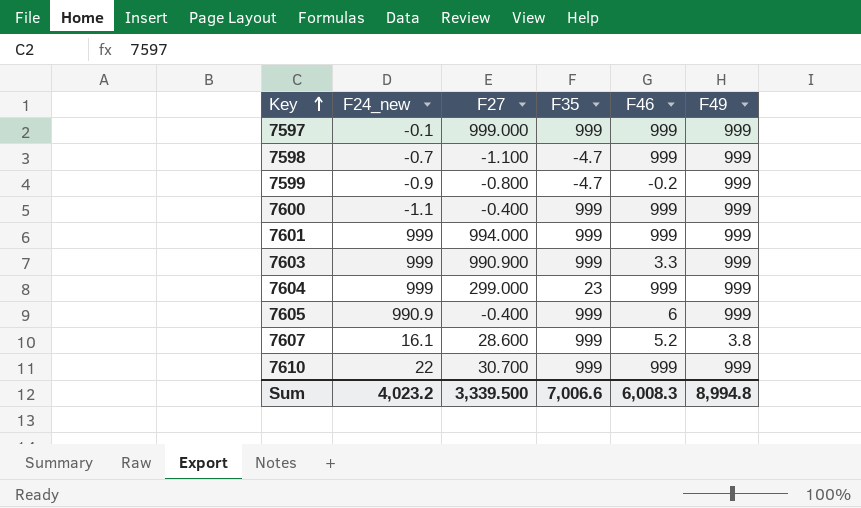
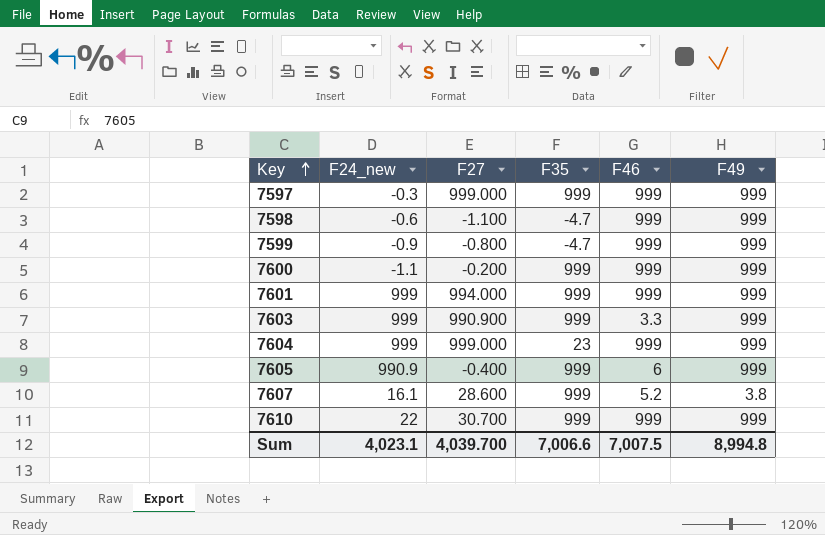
7597 | F24_new: -0.1 -> -0.3
7598 | F24_new: -0.7 -> -0.6
7599 | F46: -0.2 -> 999
7600 | F27: -0.400 -> -0.200
7604 | F27: 299.000 -> 999.000
Sum | F24_new: 4,023.2 -> 4,023.1
Sum | F27: 3,339.500 -> 4,039.700
Sum | F46: 6,008.3 -> 7,007.5

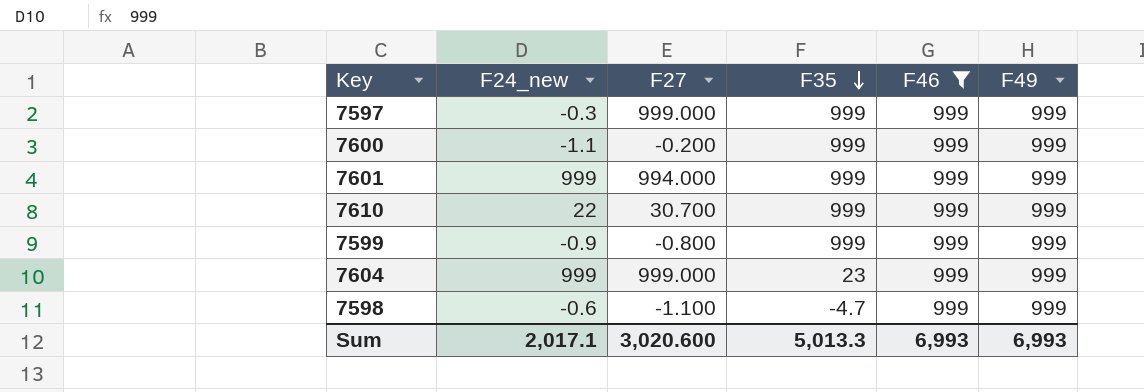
filter: none -> F46 = 999
row order: Key ascending -> F35 descending
7599 | F35: -4.7 -> 999
Sum | F24_new: 4,023.1 -> 2,017.1
Sum | F27: 4,039.700 -> 3,020.600
Sum | F35: 7,006.6 -> 5,013.3
Sum | F46: 7,007.5 -> 6,993
Sum | F49: 8,994.8 -> 6,993

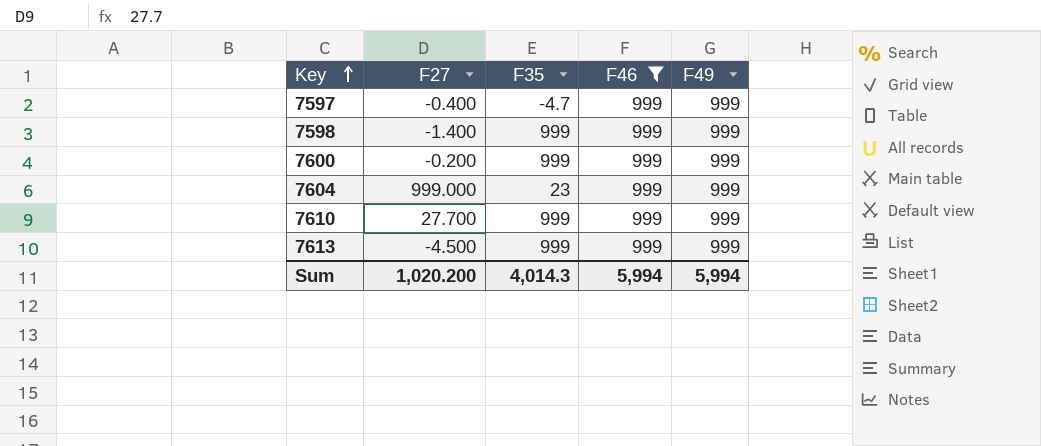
row order: F35 descending -> Key ascending
column F24_new | position: 2 -> none
row 7601: 999 | 994.000 | 999 | 999 | 999 -> none
row 7599: -0.9 | -0.800 | 999 | 999 | 999 -> none
7597 | F27: 999.000 -> -0.400
7597 | F35: 999 -> -4.7
7598 | F27: -1.100 -> -1.400
7598 | F35: -4.7 -> 999
7610 | F27: 30.700 -> 27.700
row 7613: none -> -4.500 | 999 | 999 | 999
Sum | F27: 3,020.600 -> 1,020.200
Sum | F35: 5,013.3 -> 4,014.3
Sum | F46: 6,993 -> 5,994
Sum | F49: 6,993 -> 5,994

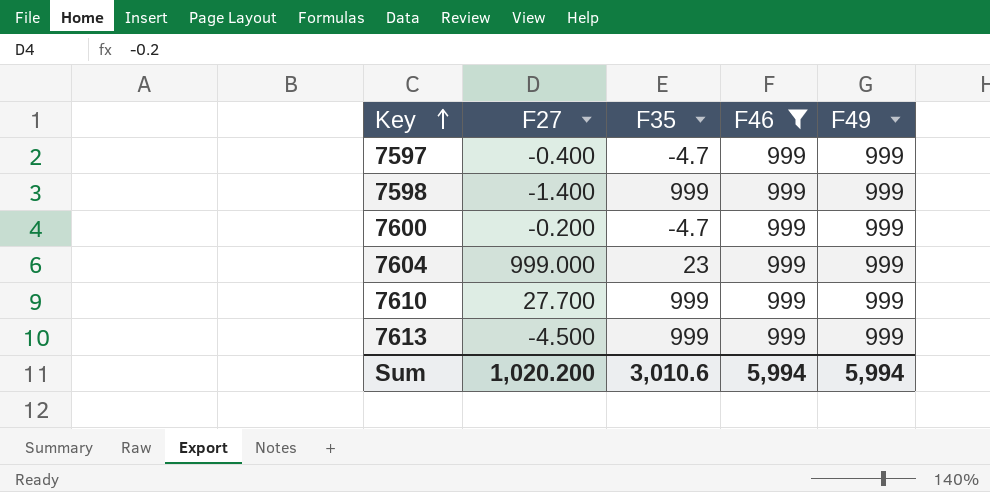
7600 | F35: 999 -> -4.7
Sum | F35: 4,014.3 -> 3,010.6

